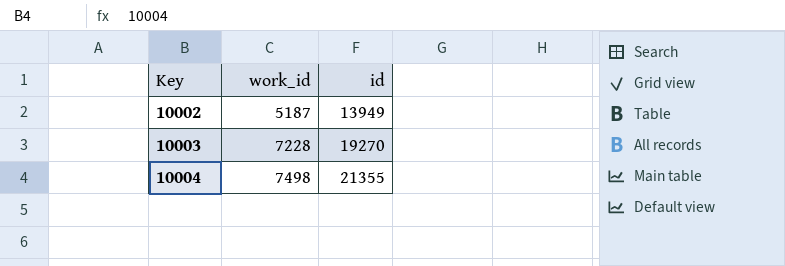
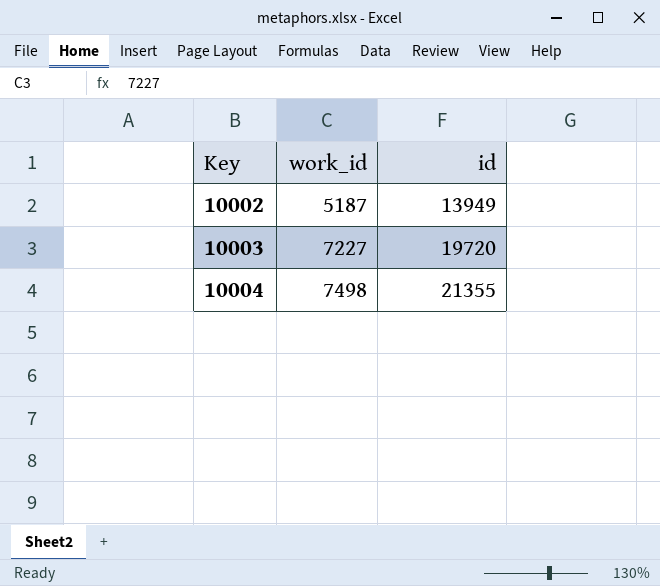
10003 | work_id: 7228 -> 7227
10003 | id: 19270 -> 19720

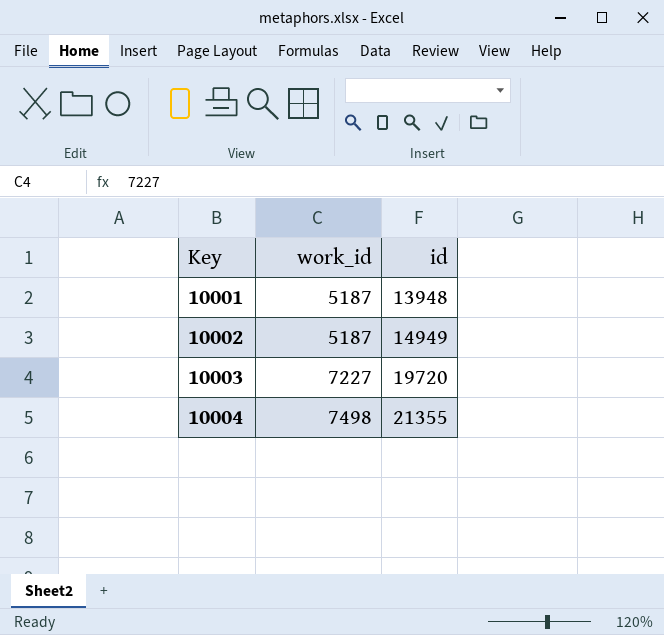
row 10001: none -> 5187 | 13948
10002 | id: 13949 -> 14949

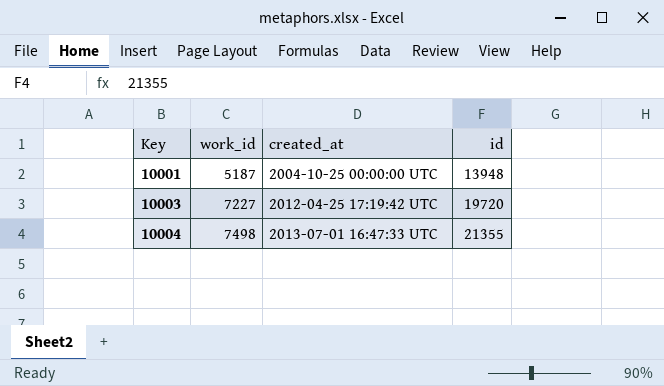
column created_at | position: none -> 3
row 10002: 5187 | 14949 -> none

